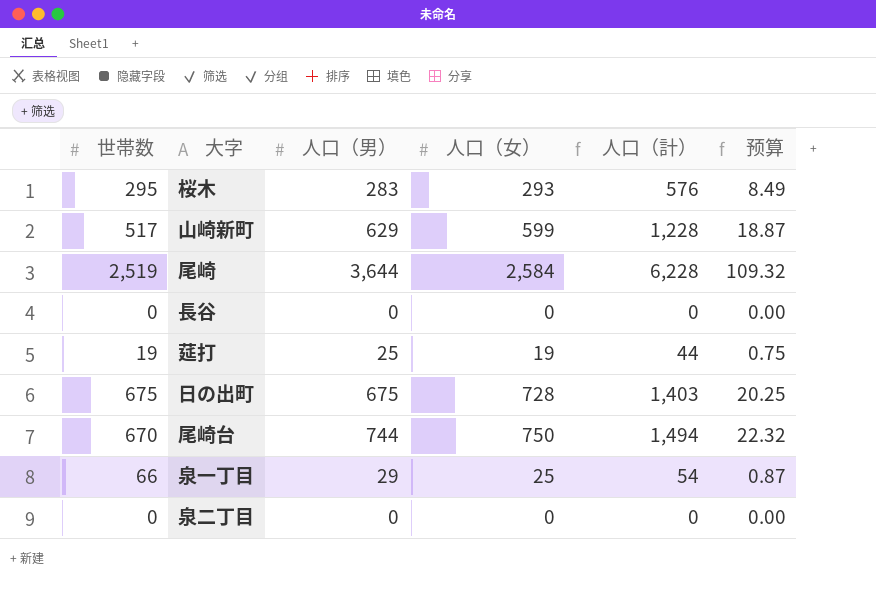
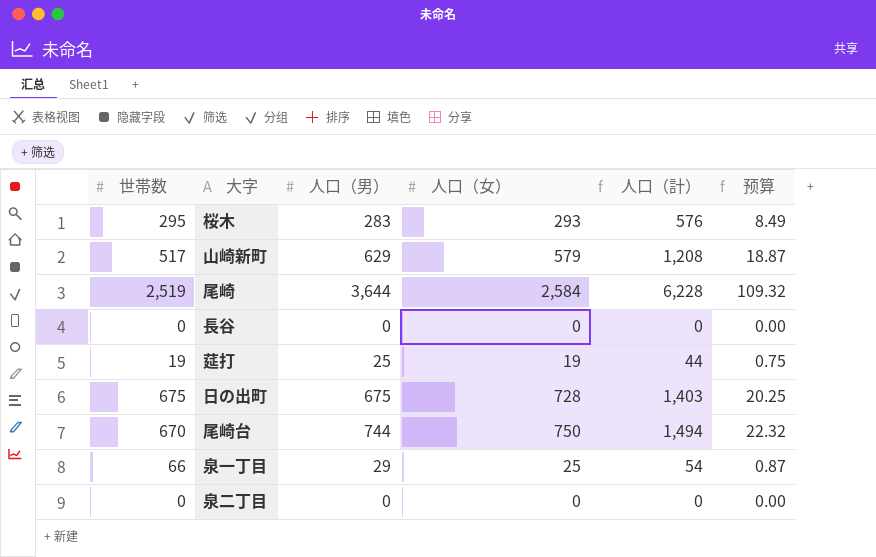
山崎新町 | 人口（女）: 599 -> 579
山崎新町 | 人口（計）: 1,228 -> 1,208

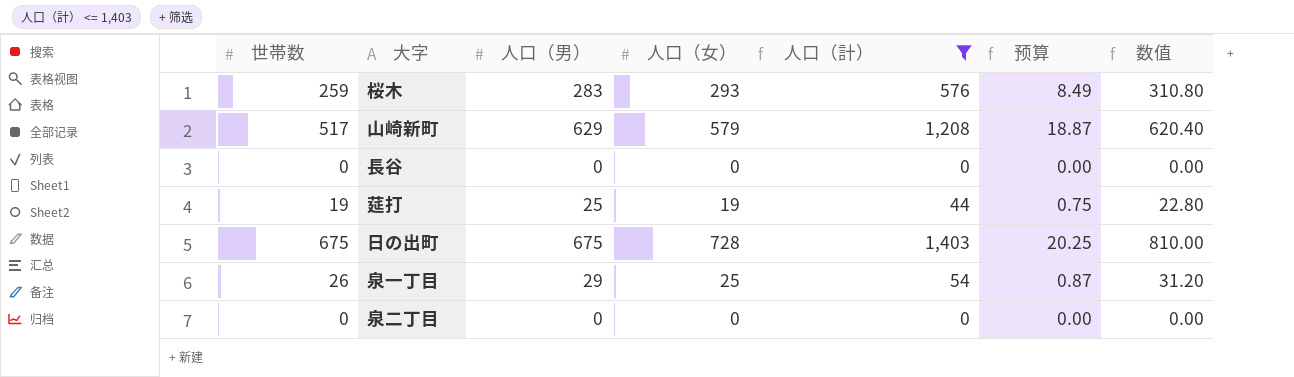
filter: none -> 人口（計） <= 1,403
column 数值 | formula: none -> [世帯数] * 1.2
桜木 | 世帯数: 295 -> 259
泉一丁目 | 世帯数: 66 -> 26

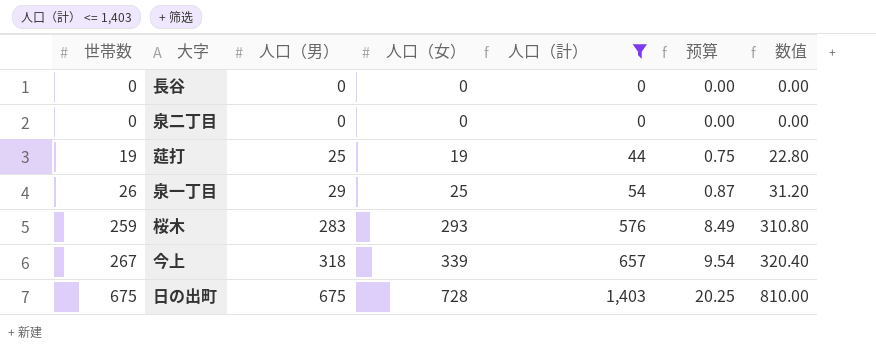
row order: none -> 世帯数 ascending
row 山崎新町: 517 | 629 | 579 | 1,208 | 18.87 | 620.40 -> none
row 今上: none -> 267 | 318 | 339 | 657 | 9.54 | 320.40

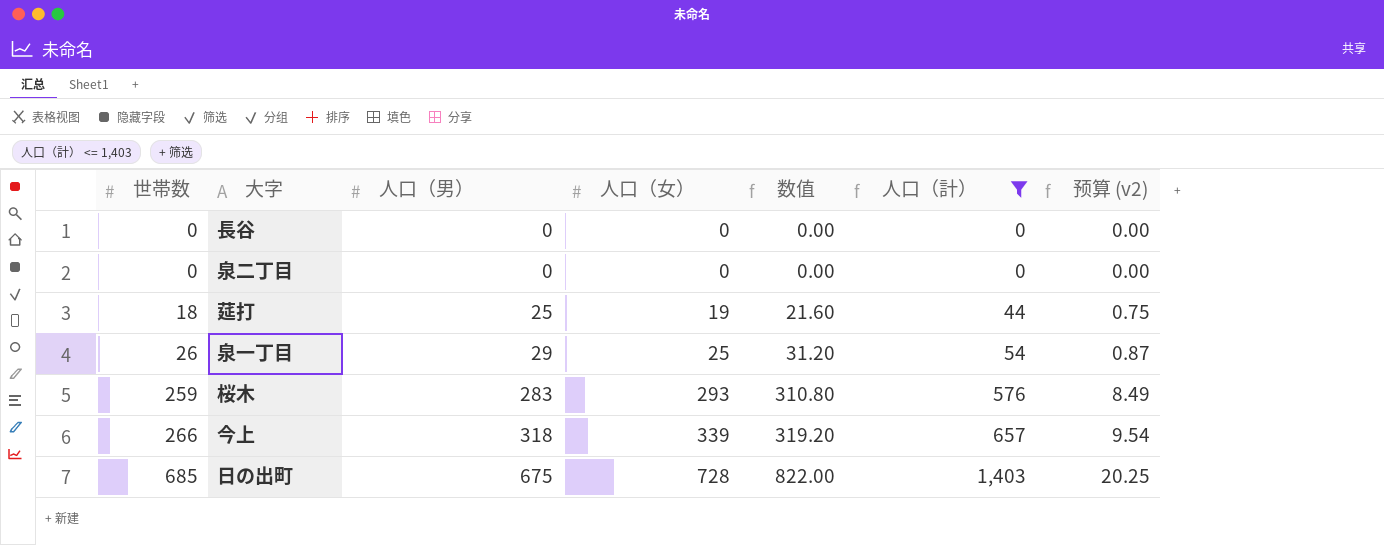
column 数值 | position: 7 -> 5
column name: 预算 -> 预算 (v2)
莚打 | 世帯数: 19 -> 18
莚打 | 数值: 22.80 -> 21.60
今上 | 世帯数: 267 -> 266
今上 | 数值: 320.40 -> 319.20
日の出町 | 世帯数: 675 -> 685
日の出町 | 数值: 810.00 -> 822.00

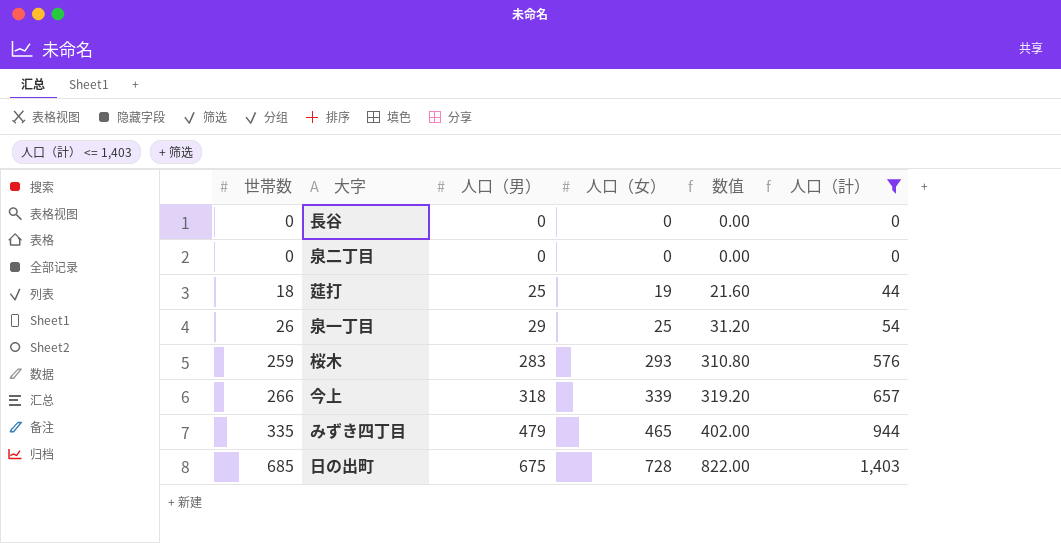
column 预算 (v2) | formula: [人口（男）] * 0.03 -> none
row みずき四丁目: none -> 335 | 479 | 465 | 402.00 | 944

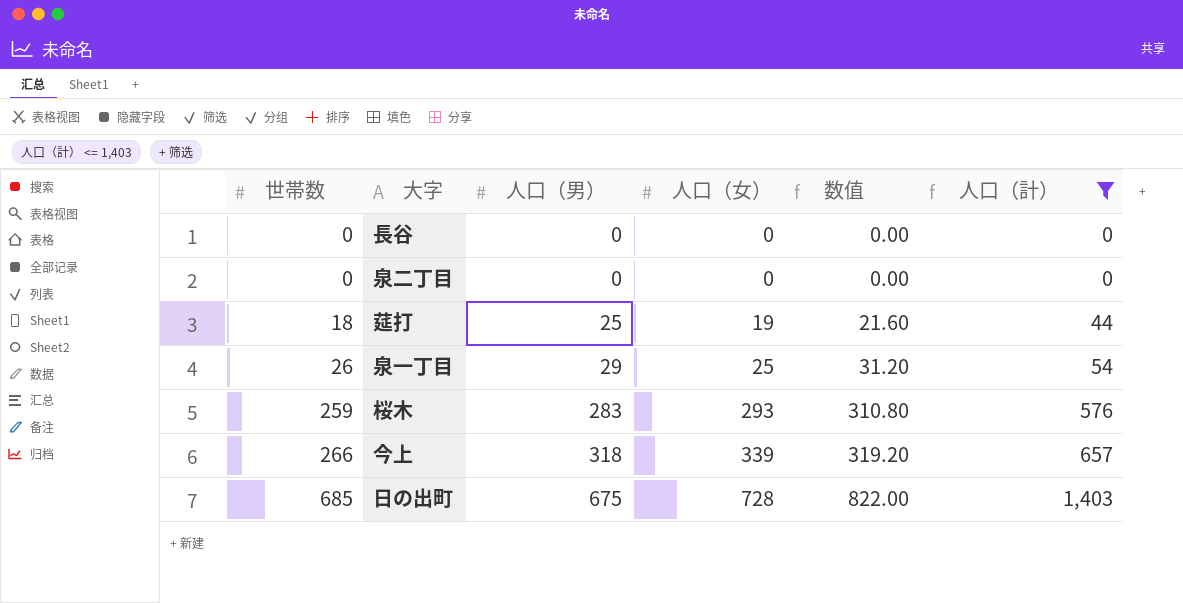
row みずき四丁目: 335 | 479 | 465 | 402.00 | 944 -> none

